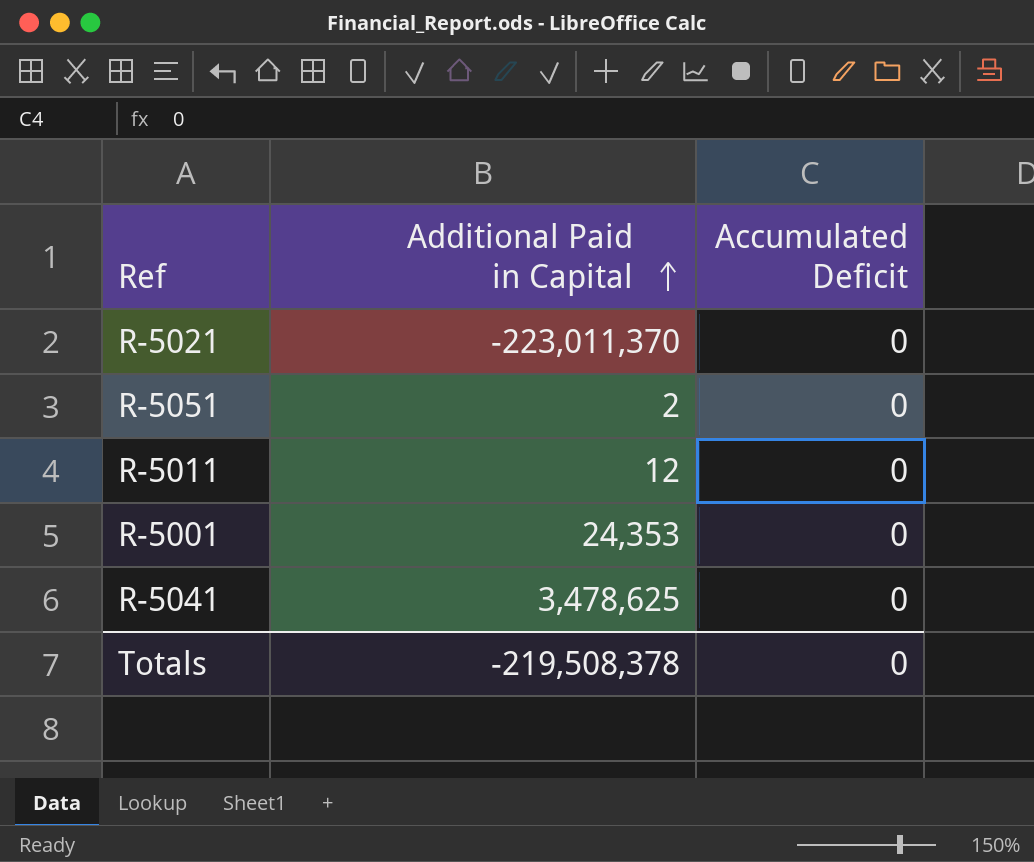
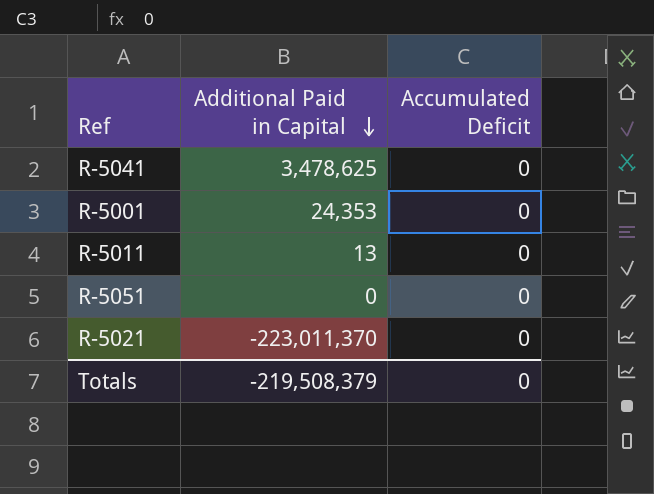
row order: Additional Paid in Capital ascending -> Additional Paid in Capital descending
R-5011 | Additional Paid in Capital: 12 -> 13
R-5051 | Additional Paid in Capital: 2 -> 0
Totals | Additional Paid in Capital: -219,508,378 -> -219,508,379

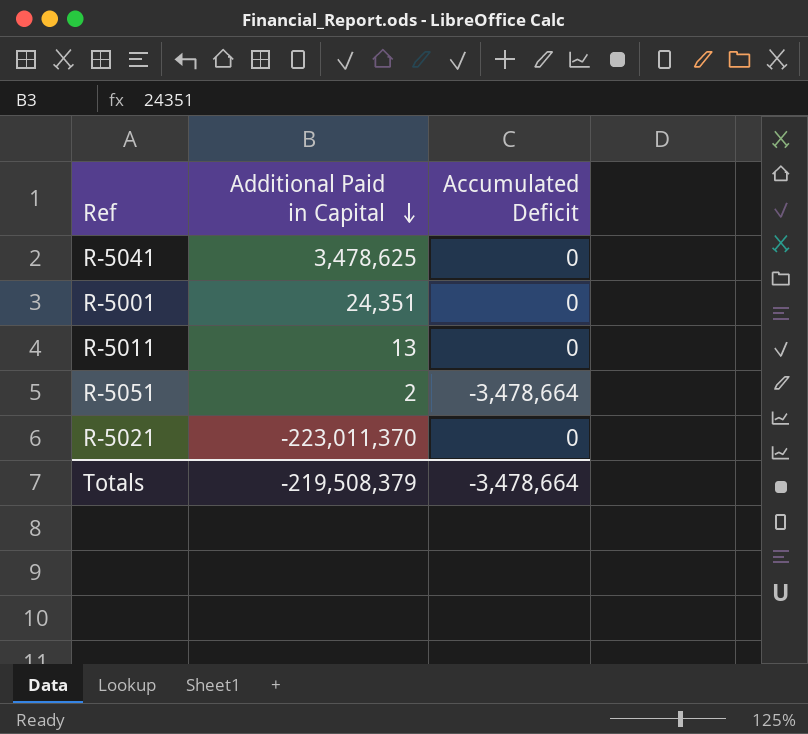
R-5001 | Additional Paid in Capital: 24,353 -> 24,351
R-5051 | Additional Paid in Capital: 0 -> 2
R-5051 | Accumulated Deficit: 0 -> -3,478,664
Totals | Accumulated Deficit: 0 -> -3,478,664

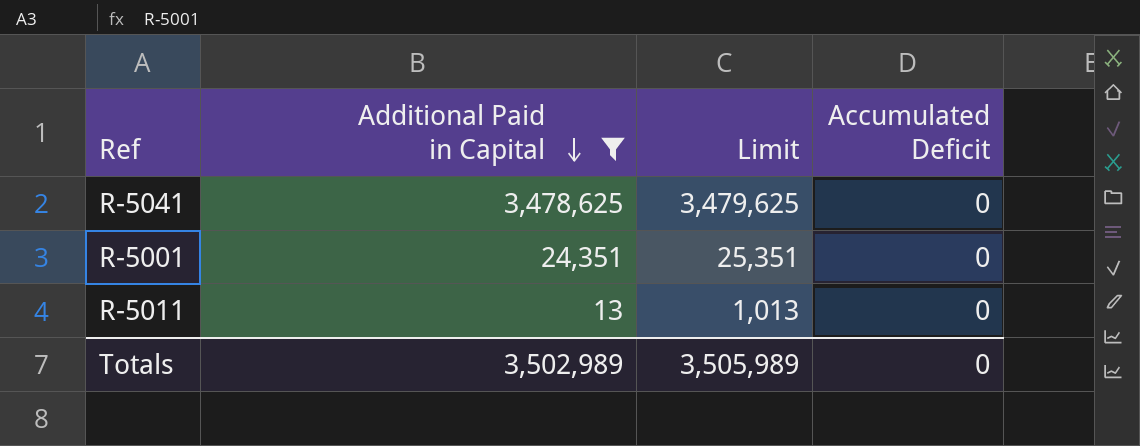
filter: none -> Additional Paid in Capital >= 13
column Limit | formula: none -> [Additional Paid in Capital] + 1000
Totals | Additional Paid in Capital: -219,508,379 -> 3,502,989
Totals | Accumulated Deficit: -3,478,664 -> 0

